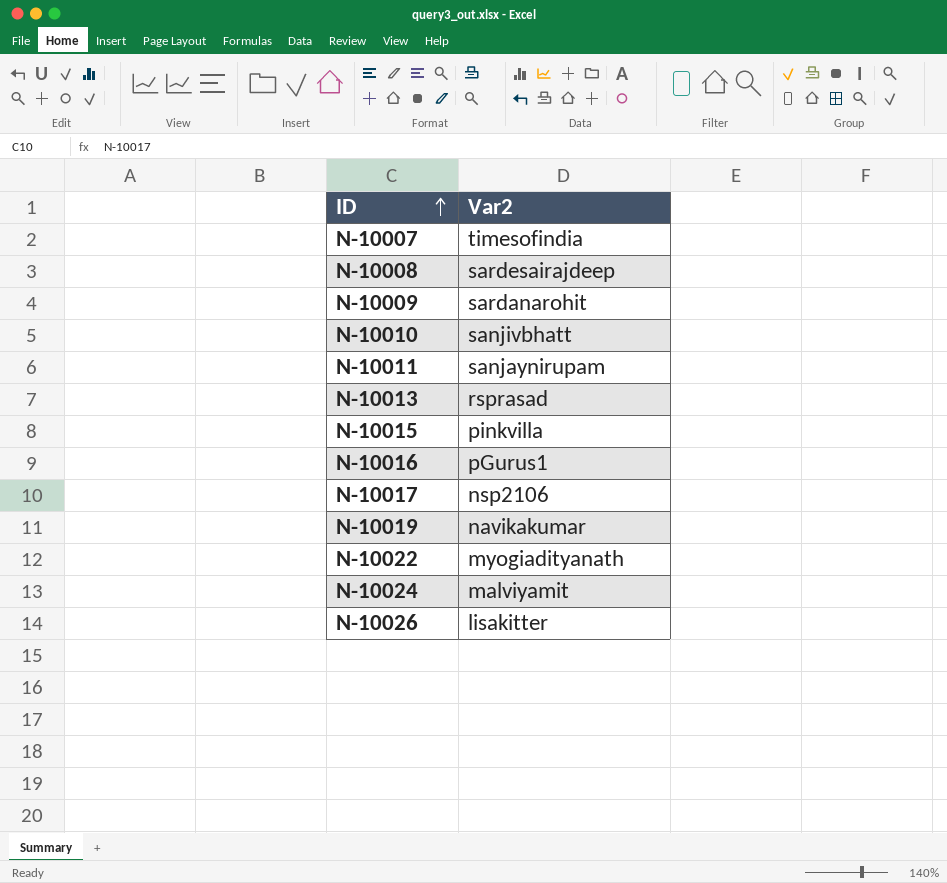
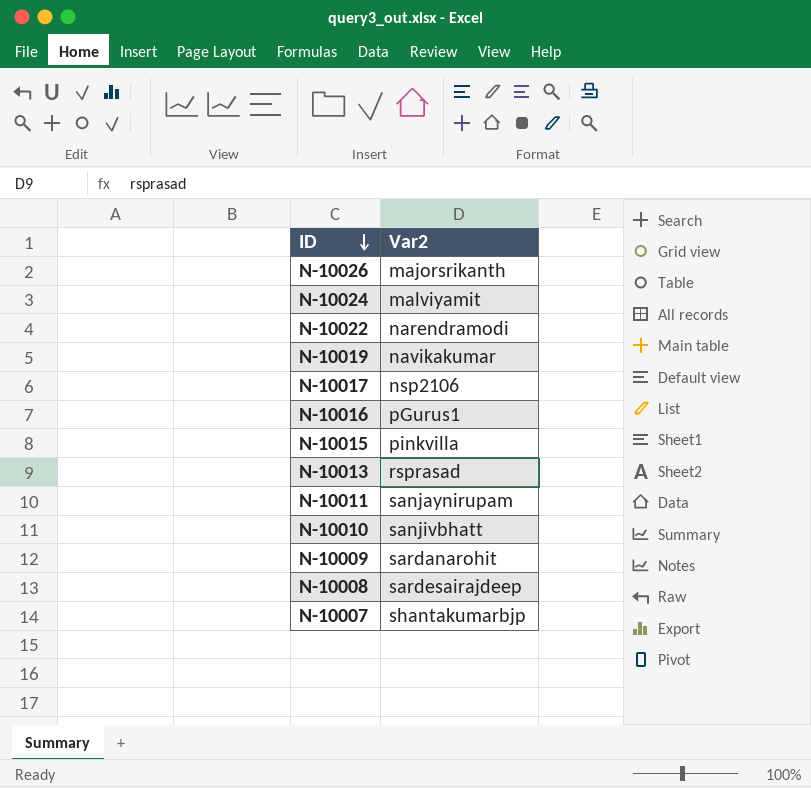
row order: ID ascending -> ID descending
N-10026 | Var2: lisakitter -> majorsrikanth
N-10022 | Var2: myogiadityanath -> narendramodi
N-10007 | Var2: timesofindia -> shantakumarbjp

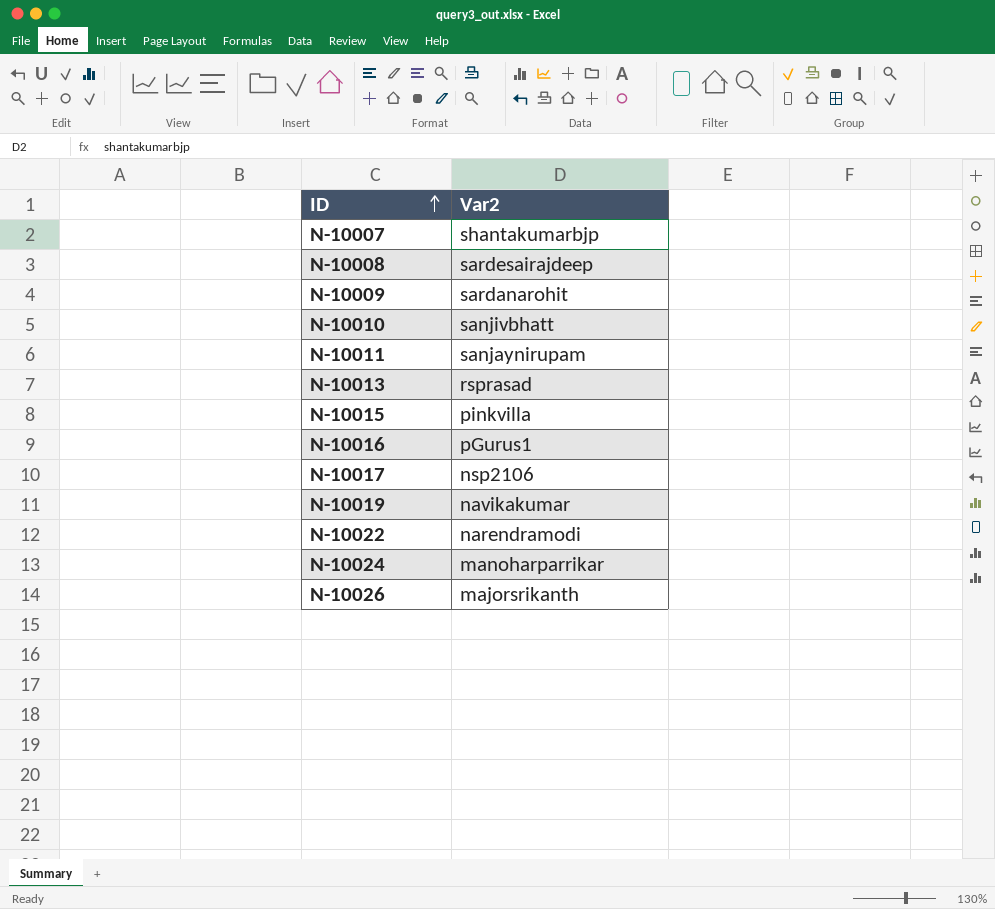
row order: ID descending -> ID ascending
N-10024 | Var2: malviyamit -> manoharparrikar

